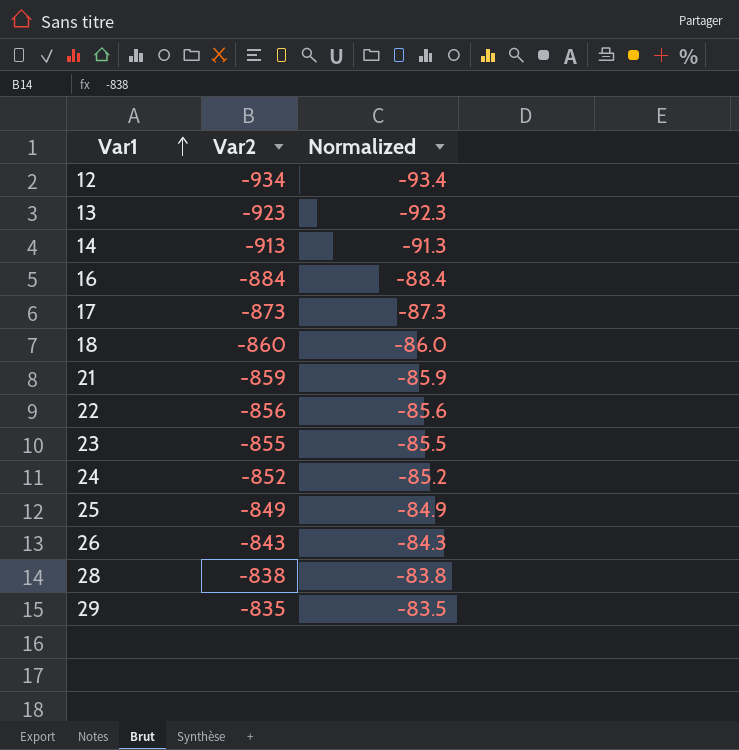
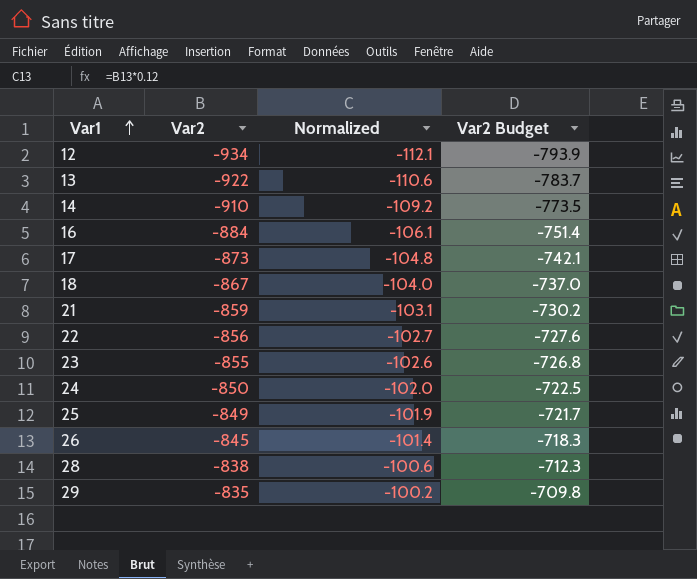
column Normalized | formula: [Var2] * 0.1 -> [Var2] * 0.12
column Var2 Budget | formula: none -> [Var2] * 0.85
13 | Var2: -923 -> -922
14 | Var2: -913 -> -910
18 | Var2: -860 -> -867
24 | Var2: -852 -> -850
26 | Var2: -843 -> -845

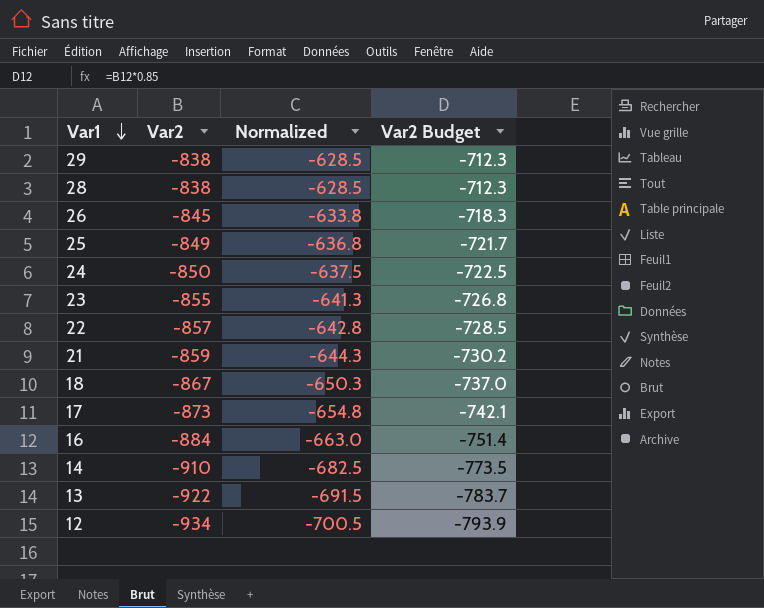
row order: Var1 ascending -> Var1 descending
column Normalized | formula: [Var2] * 0.12 -> [Var2] * 0.75
29 | Var2: -835 -> -838
29 | Var2 Budget: -709.8 -> -712.3
22 | Var2: -856 -> -857
22 | Var2 Budget: -727.6 -> -728.5

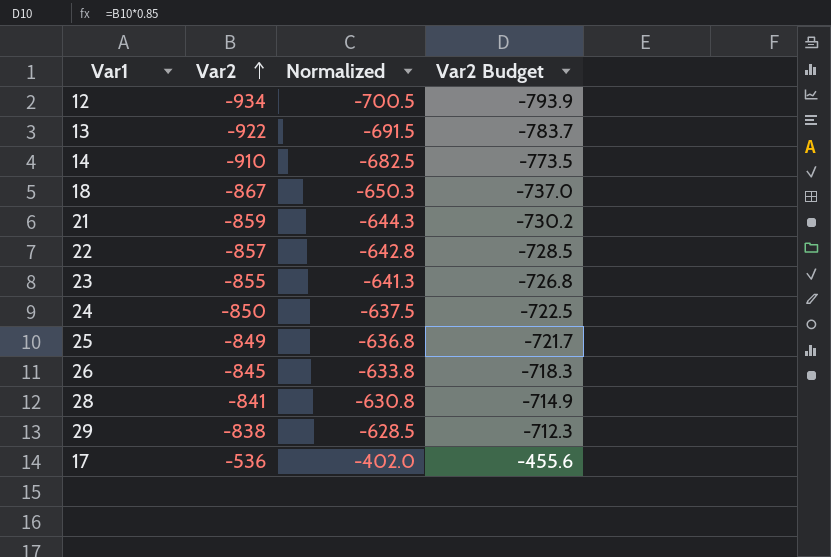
row order: Var1 descending -> Var2 ascending
row 16: -884 | -663.0 | -751.4 -> none
28 | Var2: -838 -> -841
28 | Normalized: -628.5 -> -630.8
28 | Var2 Budget: -712.3 -> -714.9
17 | Var2: -873 -> -536
17 | Normalized: -654.8 -> -402.0
17 | Var2 Budget: -742.1 -> -455.6

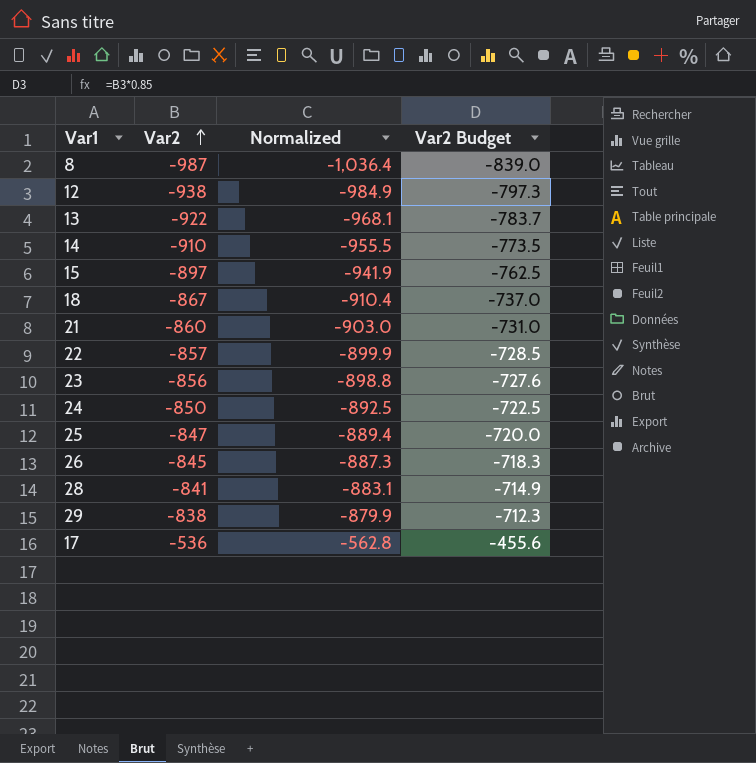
column Normalized | formula: [Var2] * 0.75 -> [Var2] * 1.05
row 8: none -> -987 | -1,036.4 | -839.0
12 | Var2: -934 -> -938
12 | Var2 Budget: -793.9 -> -797.3
row 15: none -> -897 | -941.9 | -762.5
21 | Var2: -859 -> -860
21 | Var2 Budget: -730.2 -> -731.0
23 | Var2: -855 -> -856
23 | Var2 Budget: -726.8 -> -727.6
25 | Var2: -849 -> -847
25 | Var2 Budget: -721.7 -> -720.0

